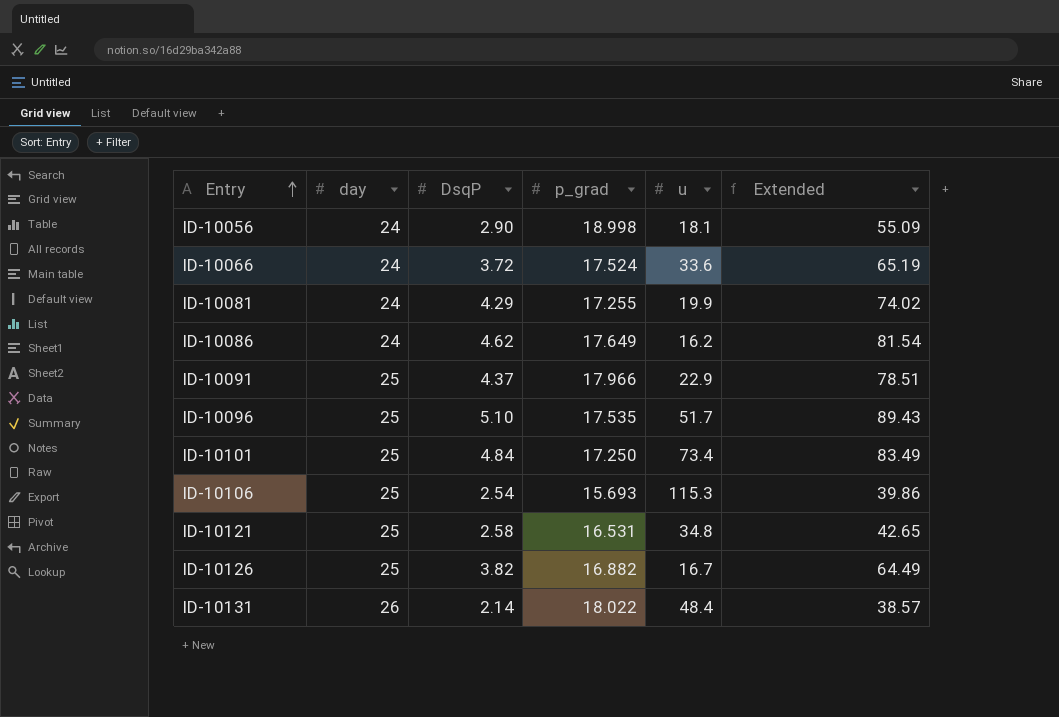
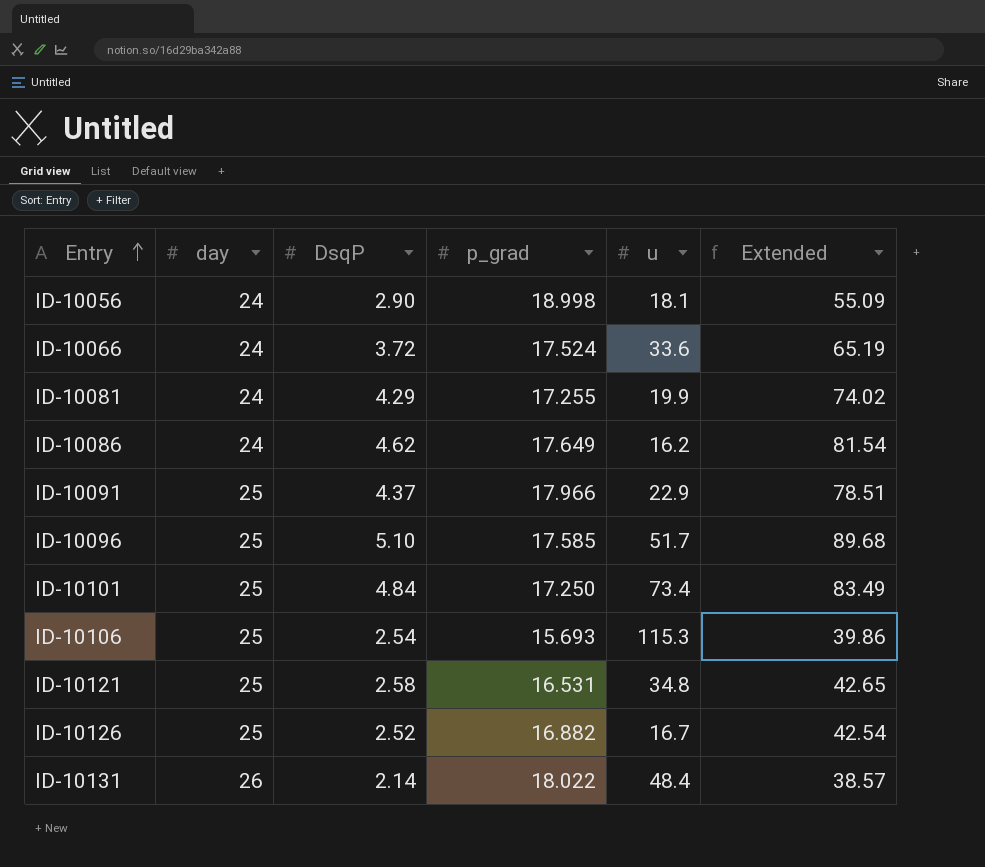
ID-10096 | p_grad: 17.535 -> 17.585
ID-10096 | Extended: 89.43 -> 89.68
ID-10126 | DsqP: 3.82 -> 2.52
ID-10126 | Extended: 64.49 -> 42.54

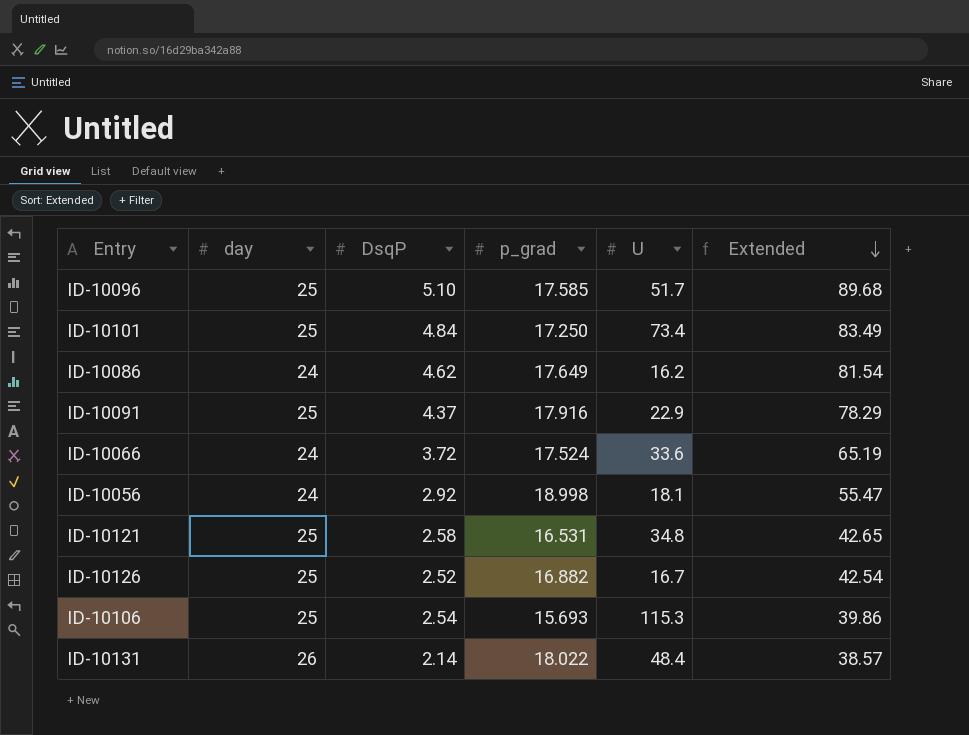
row order: Entry ascending -> Extended descending
column name: u -> U
row ID-10081: 24 | 4.29 | 17.255 | 19.9 | 74.02 -> none
ID-10091 | p_grad: 17.966 -> 17.916
ID-10091 | Extended: 78.51 -> 78.29
ID-10056 | DsqP: 2.90 -> 2.92
ID-10056 | Extended: 55.09 -> 55.47

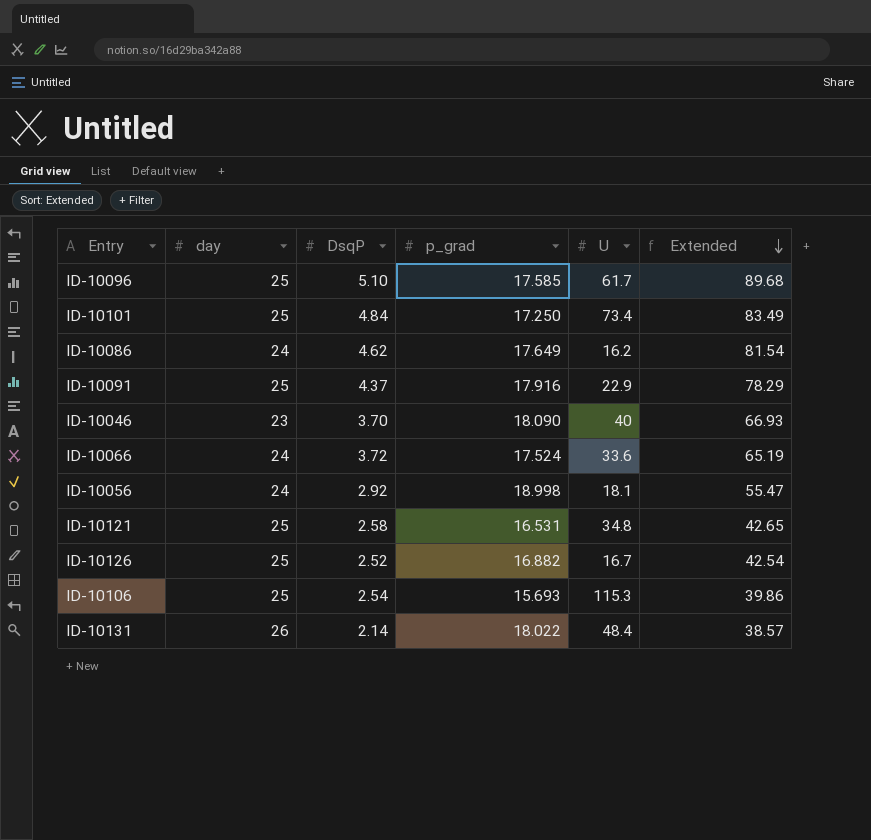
ID-10096 | U: 51.7 -> 61.7
row ID-10046: none -> 23 | 3.70 | 18.090 | 40 | 66.93

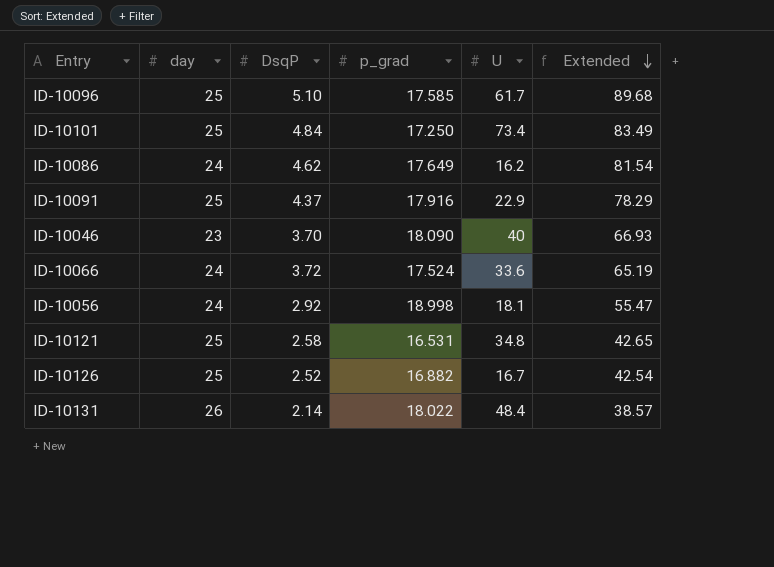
row ID-10106: 25 | 2.54 | 15.693 | 115.3 | 39.86 -> none

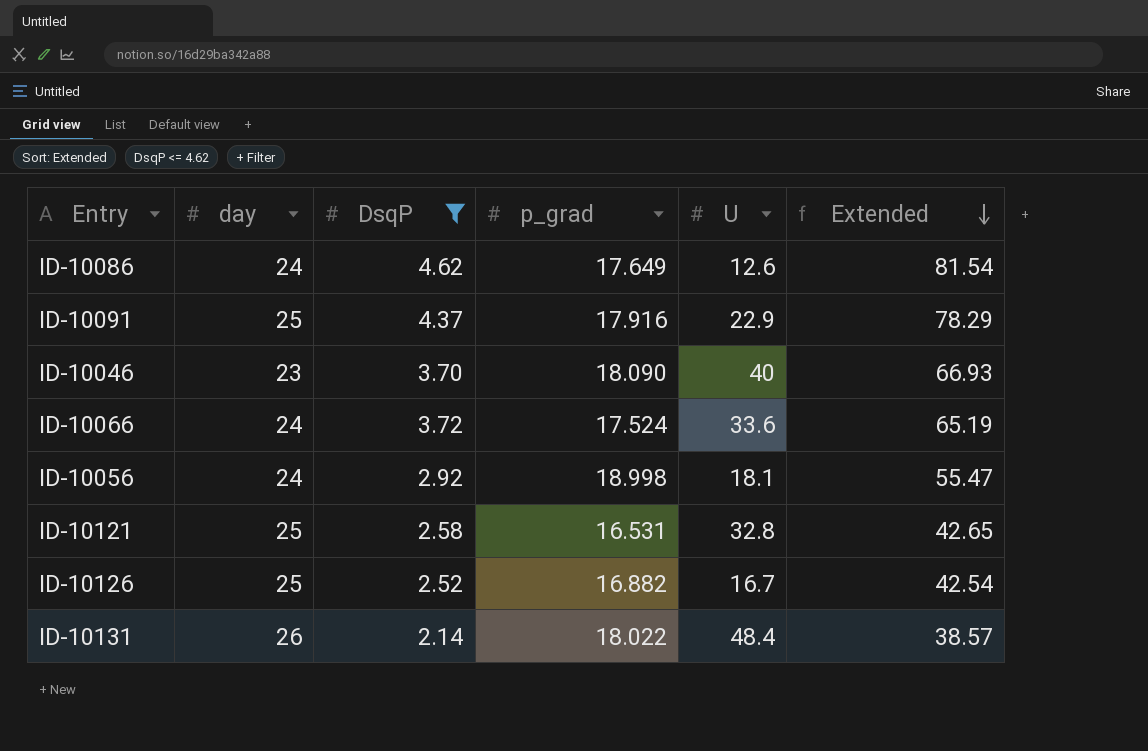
filter: none -> DsqP <= 4.62
ID-10086 | U: 16.2 -> 12.6
ID-10121 | U: 34.8 -> 32.8

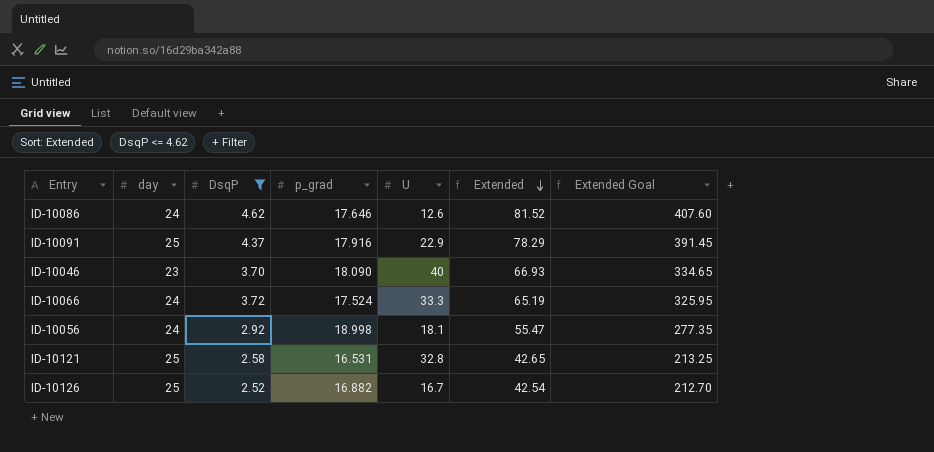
column Extended Goal | formula: none -> [Extended] * 5
row ID-10131: 26 | 2.14 | 18.022 | 48.4 | 38.57 -> none
ID-10086 | p_grad: 17.649 -> 17.646
ID-10086 | Extended: 81.54 -> 81.52
ID-10066 | U: 33.6 -> 33.3

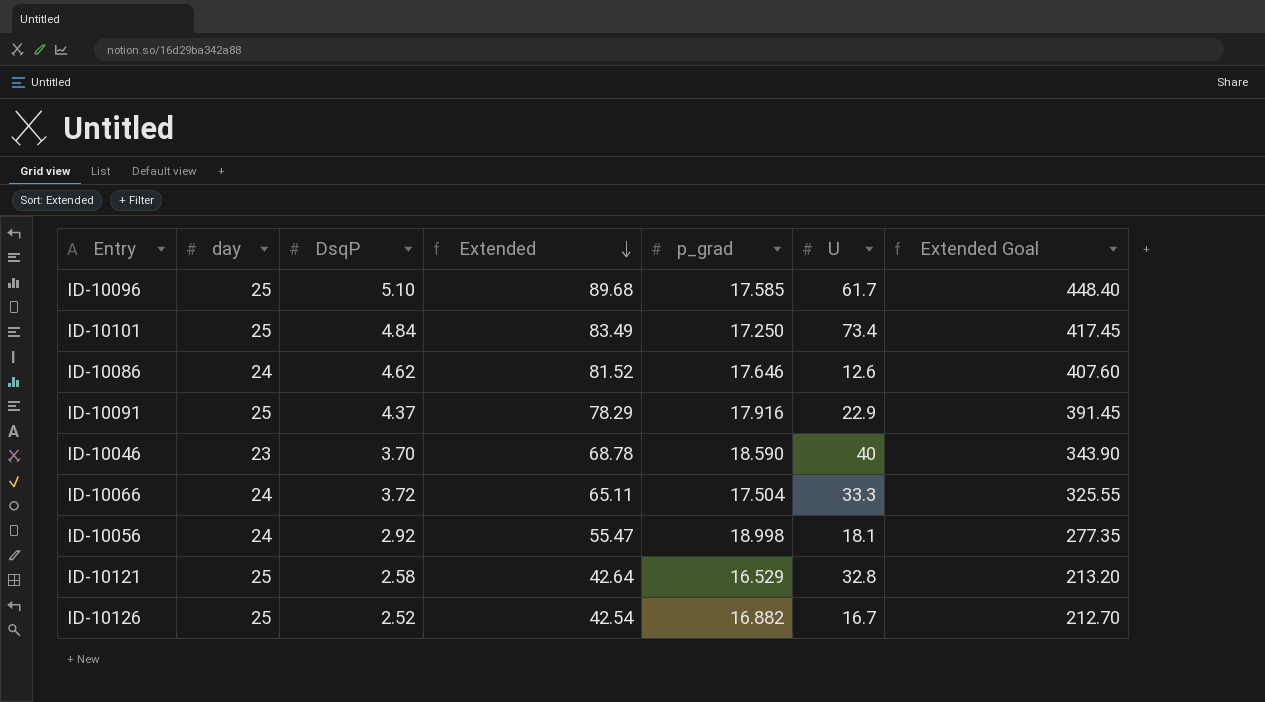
filter: DsqP <= 4.62 -> none
column Extended | position: 6 -> 4
ID-10046 | Extended: 66.93 -> 68.78
ID-10046 | p_grad: 18.090 -> 18.590
ID-10046 | Extended Goal: 334.65 -> 343.90
ID-10066 | Extended: 65.19 -> 65.11
ID-10066 | p_grad: 17.524 -> 17.504
ID-10066 | Extended Goal: 325.95 -> 325.55
ID-10121 | Extended: 42.65 -> 42.64
ID-10121 | p_grad: 16.531 -> 16.529
ID-10121 | Extended Goal: 213.25 -> 213.20

